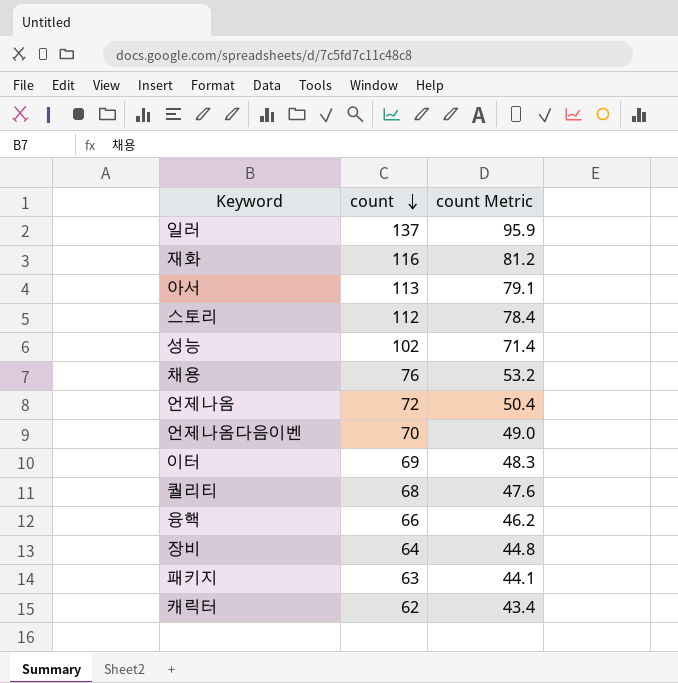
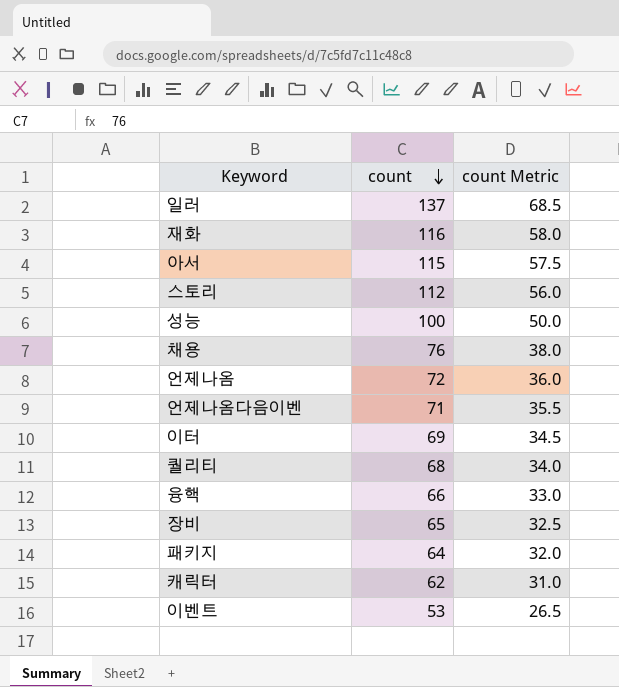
column count Metric | formula: [count] * 0.7 -> [count] * 0.5
아서 | count: 113 -> 115
성능 | count: 102 -> 100
언제나옴다음이벤 | count: 70 -> 71
장비 | count: 64 -> 65
패키지 | count: 63 -> 64
row 이벤트: none -> 53 | 26.5

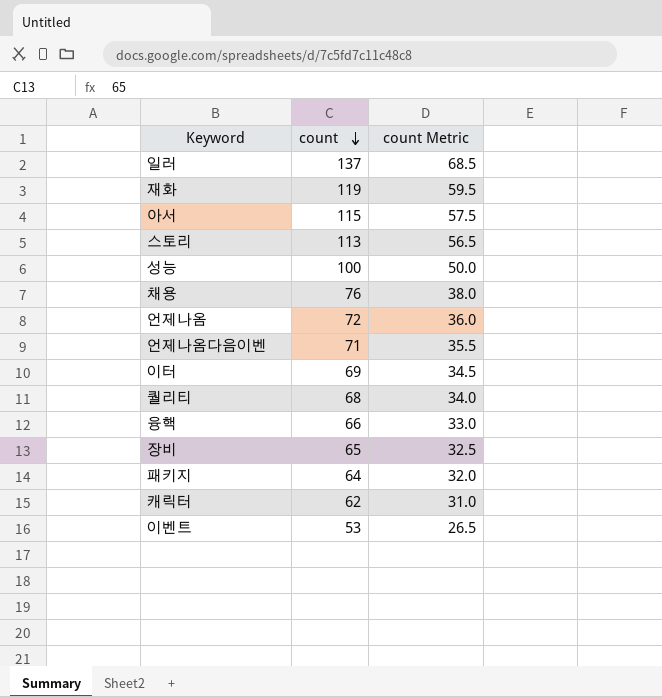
재화 | count: 116 -> 119
재화 | count Metric: 58.0 -> 59.5
스토리 | count: 112 -> 113
스토리 | count Metric: 56.0 -> 56.5

